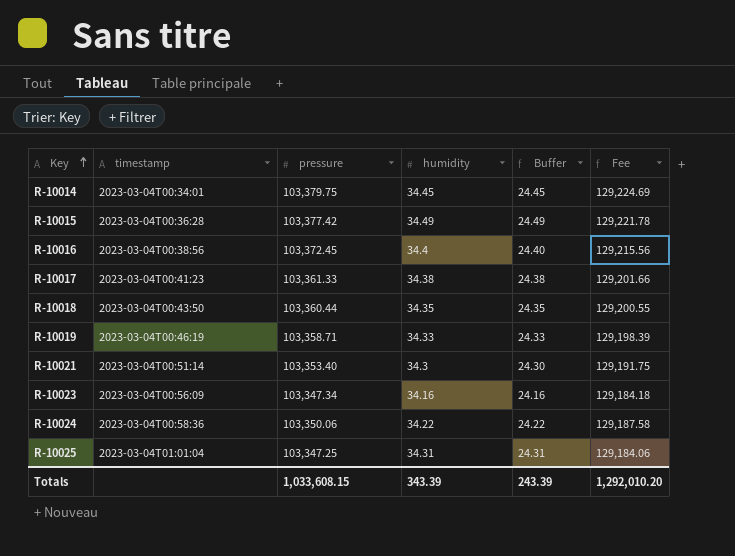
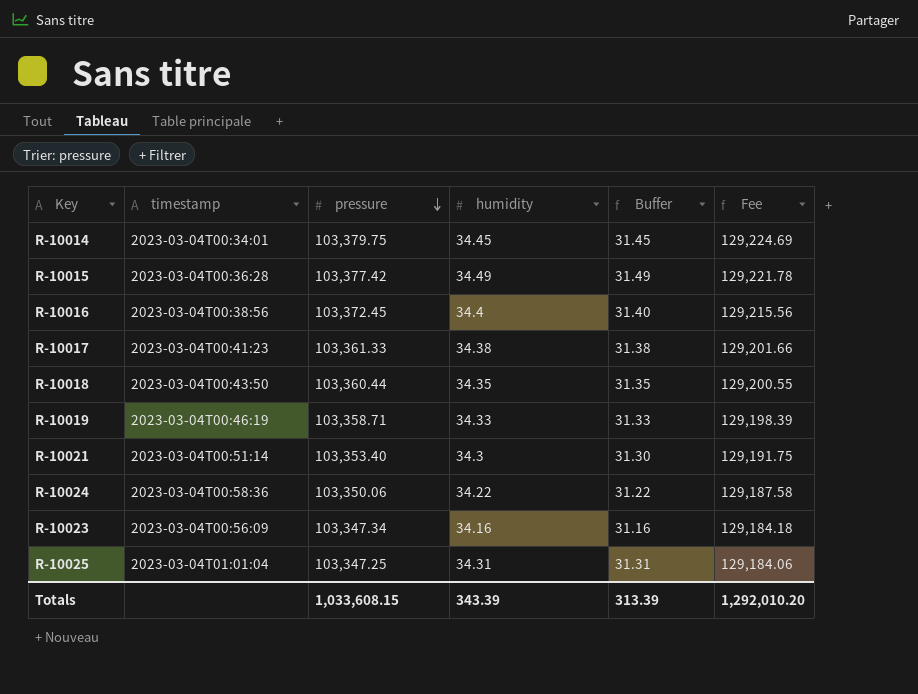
row order: Key ascending -> pressure descending
column Buffer | formula: [humidity] - 10 -> [humidity] - 3
Totals | Buffer: 243.39 -> 313.39

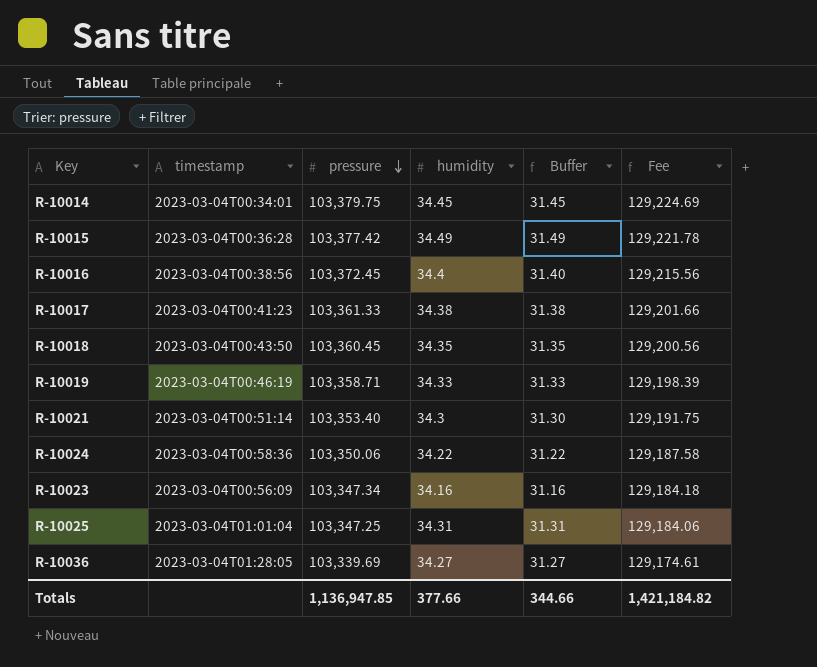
R-10018 | pressure: 103,360.44 -> 103,360.45
R-10018 | Fee: 129,200.55 -> 129,200.56
row R-10036: none -> 2023-03-04T01:28:05 | 103,339.69 | 34.27 | 31.27 | 129,174.61
Totals | pressure: 1,033,608.15 -> 1,136,947.85
Totals | humidity: 343.39 -> 377.66
Totals | Buffer: 313.39 -> 344.66
Totals | Fee: 1,292,010.20 -> 1,421,184.82

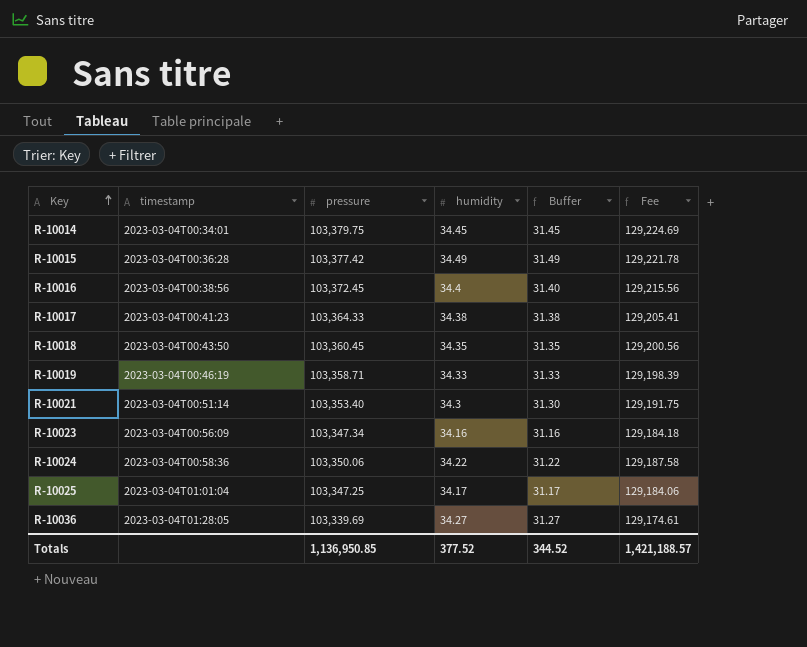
row order: pressure descending -> Key ascending
R-10017 | pressure: 103,361.33 -> 103,364.33
R-10017 | Fee: 129,201.66 -> 129,205.41
R-10025 | humidity: 34.31 -> 34.17
R-10025 | Buffer: 31.31 -> 31.17
Totals | pressure: 1,136,947.85 -> 1,136,950.85
Totals | humidity: 377.66 -> 377.52
Totals | Buffer: 344.66 -> 344.52
Totals | Fee: 1,421,184.82 -> 1,421,188.57

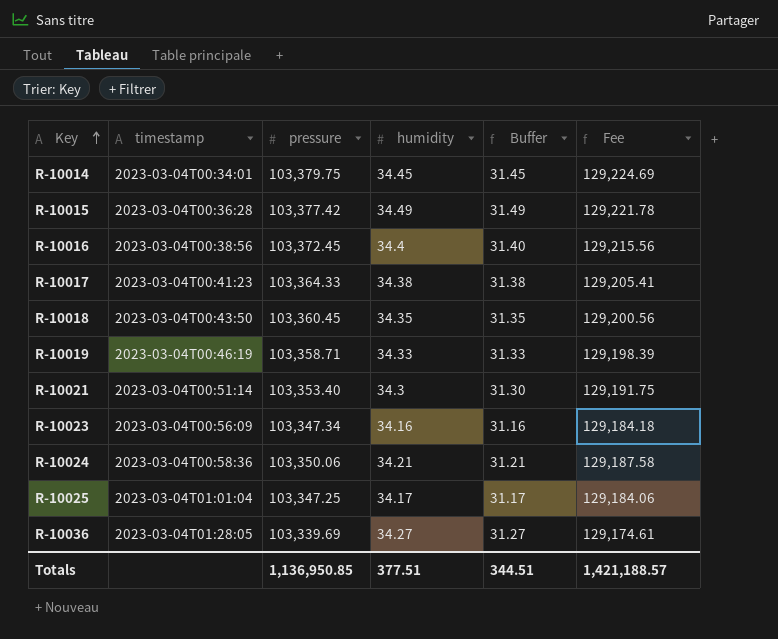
R-10024 | humidity: 34.22 -> 34.21
R-10024 | Buffer: 31.22 -> 31.21
Totals | humidity: 377.52 -> 377.51
Totals | Buffer: 344.52 -> 344.51

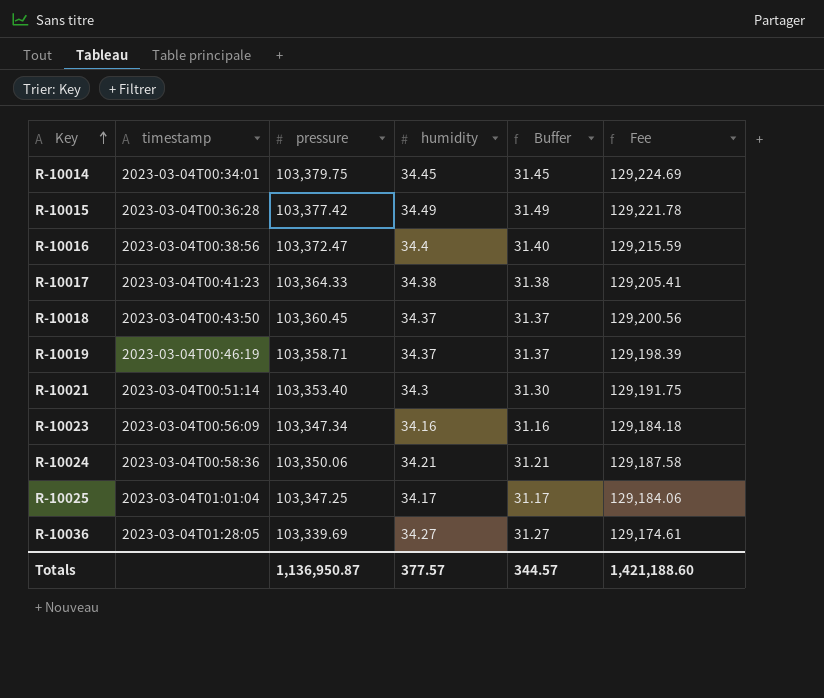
R-10016 | pressure: 103,372.45 -> 103,372.47
R-10016 | Fee: 129,215.56 -> 129,215.59
R-10018 | humidity: 34.35 -> 34.37
R-10018 | Buffer: 31.35 -> 31.37
R-10019 | humidity: 34.33 -> 34.37
R-10019 | Buffer: 31.33 -> 31.37
Totals | pressure: 1,136,950.85 -> 1,136,950.87
Totals | humidity: 377.51 -> 377.57
Totals | Buffer: 344.51 -> 344.57
Totals | Fee: 1,421,188.57 -> 1,421,188.60

